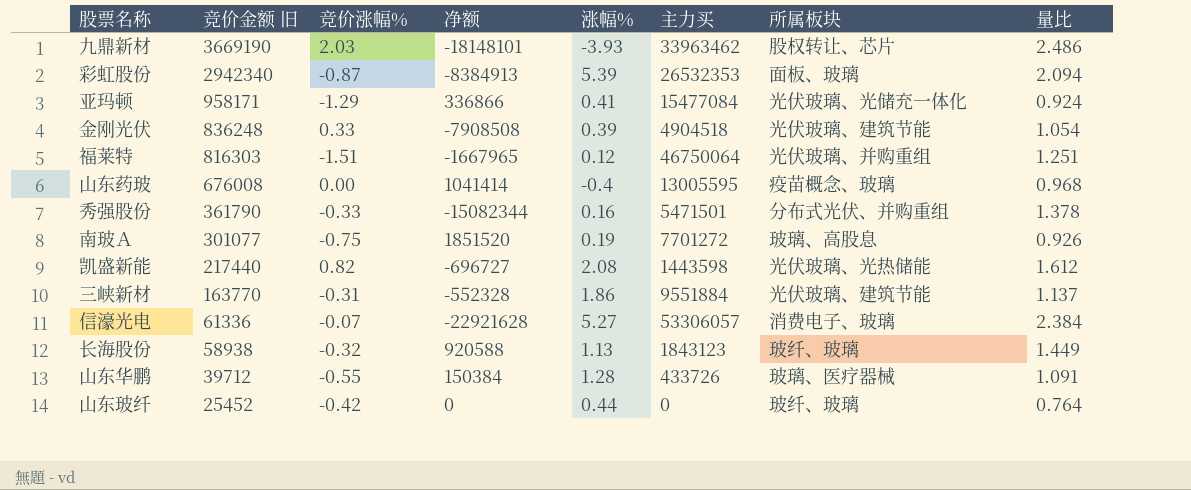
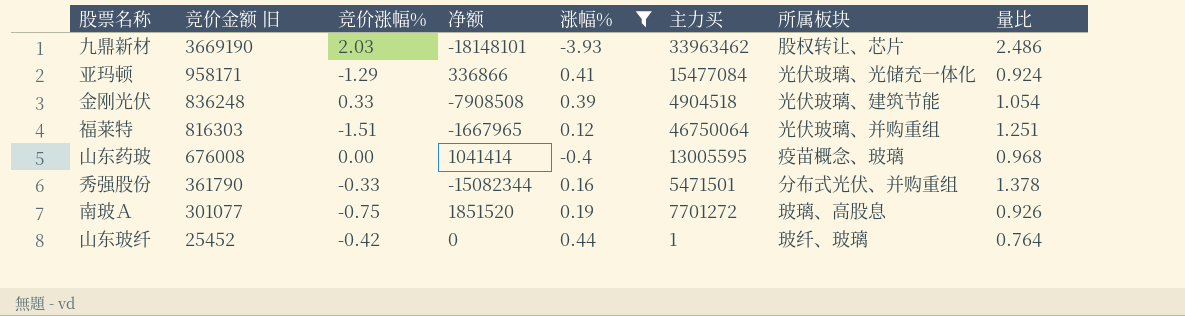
filter: none -> 涨幅% <= 0.44
山东玻纤 | 主力买: 0 -> 1

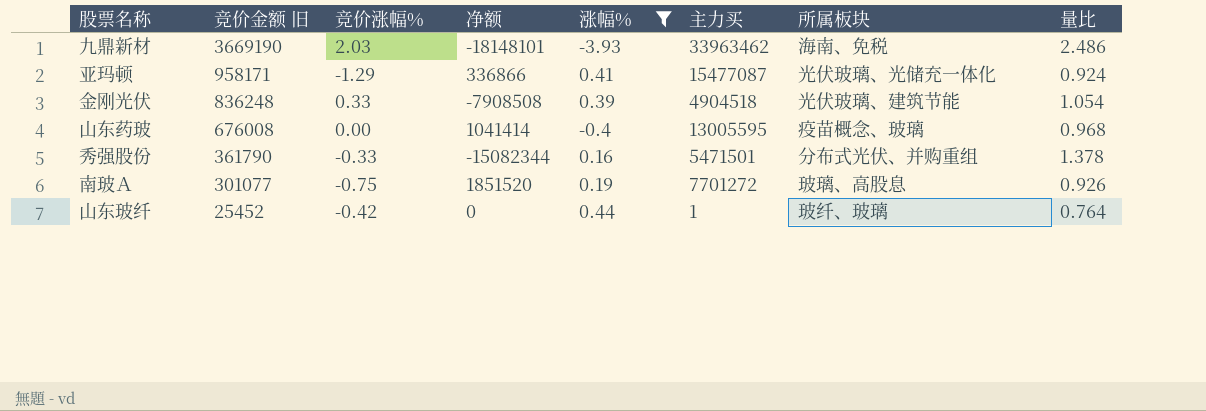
row 福莱特: 816303 | -1.51 | -1667965 | 0.12 | 46750064 | 光伏玻璃、并购重组 | 1.251 -> none
九鼎新材 | 所属板块: 股权转让、芯片 -> 海南、免税
亚玛顿 | 主力买: 15477084 -> 15477087

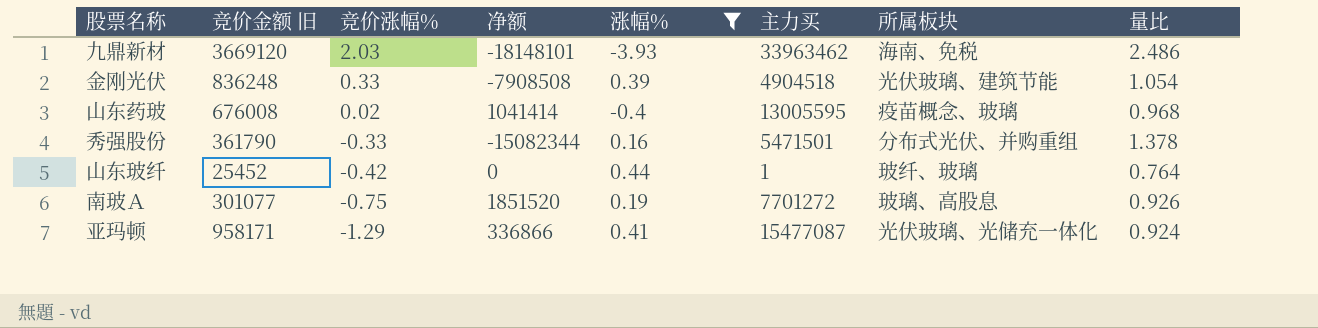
row order: 竞价金额 旧 descending -> 竞价涨幅% descending
九鼎新材 | 竞价金额 旧: 3669190 -> 3669120
山东药玻 | 竞价涨幅%: 0.00 -> 0.02

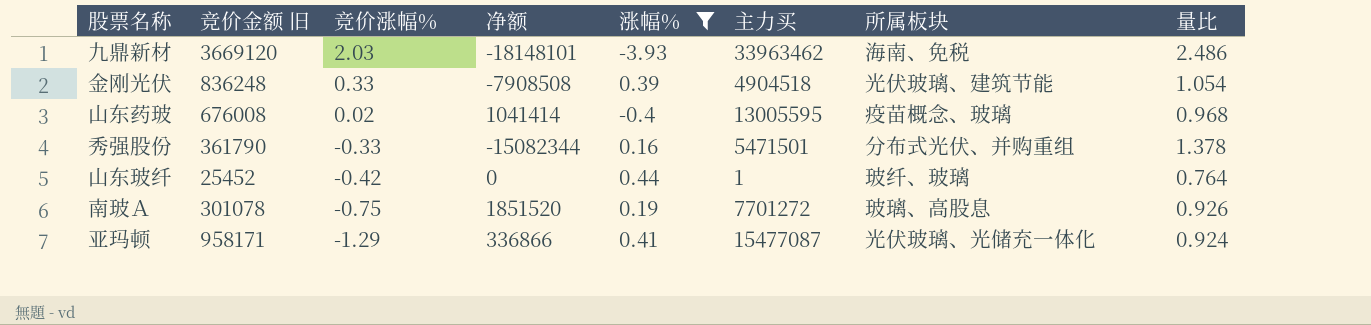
南玻Ａ | 竞价金额 旧: 301077 -> 301078

